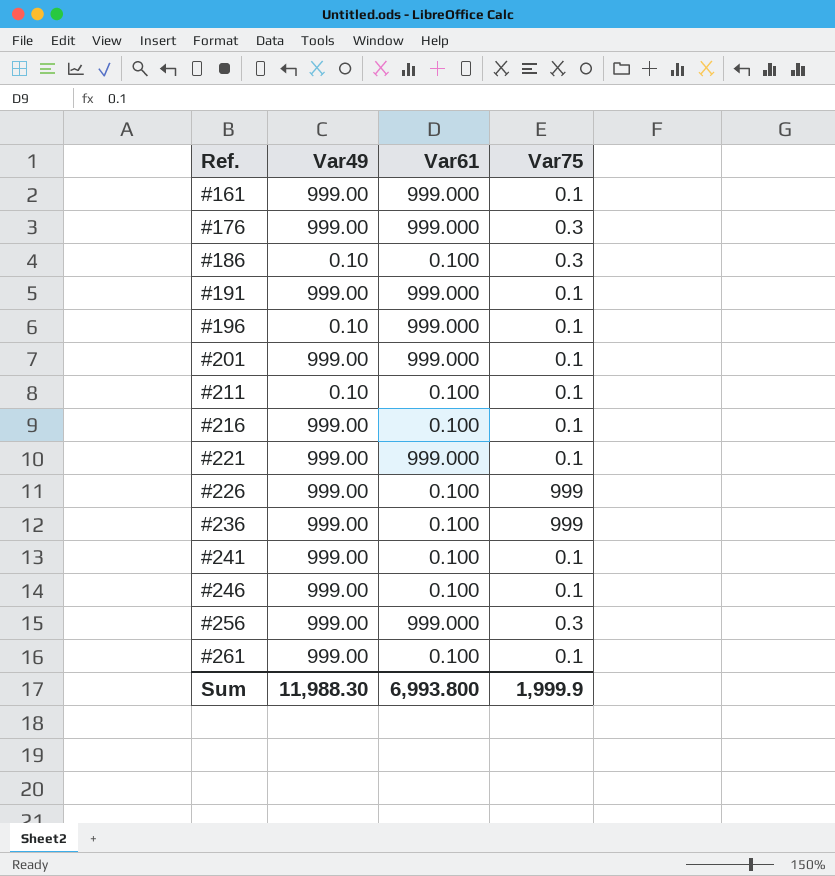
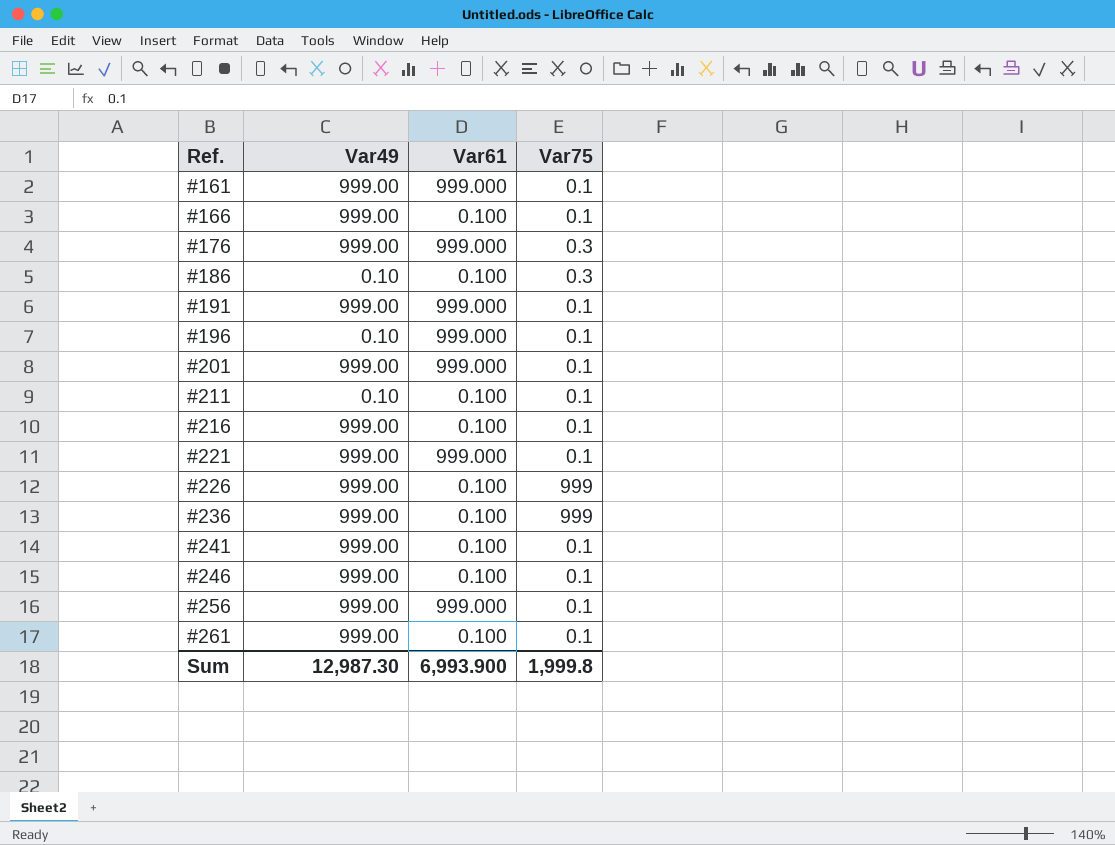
row #166: none -> 999.00 | 0.100 | 0.1
#256 | Var75: 0.3 -> 0.1
Sum | Var49: 11,988.30 -> 12,987.30
Sum | Var61: 6,993.800 -> 6,993.900
Sum | Var75: 1,999.9 -> 1,999.8

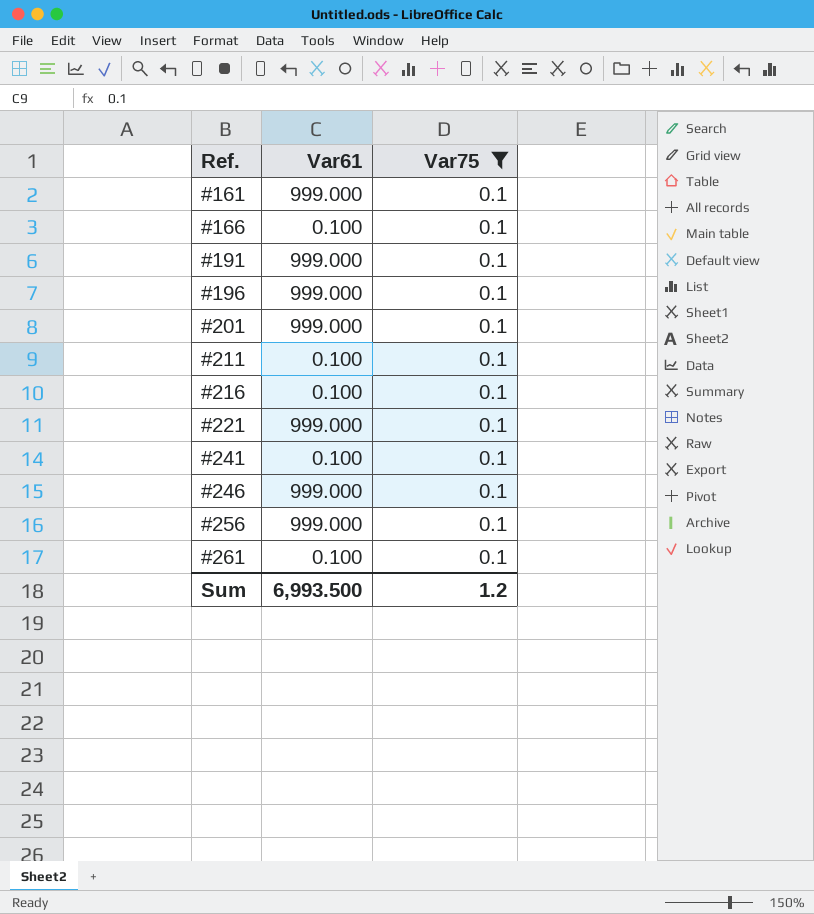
filter: none -> Var75 = 0.1
column Var49 | position: 2 -> none
#246 | Var61: 0.100 -> 999.000
Sum | Var61: 6,993.900 -> 6,993.500
Sum | Var75: 1,999.8 -> 1.2

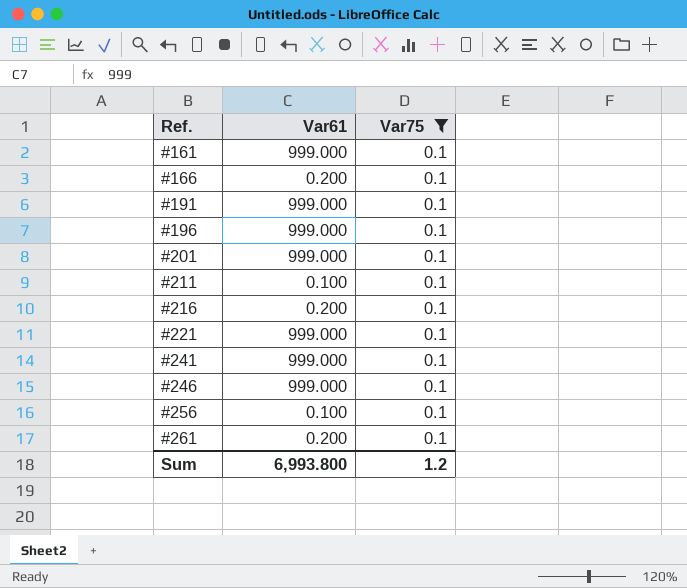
#166 | Var61: 0.100 -> 0.200
#216 | Var61: 0.100 -> 0.200
#241 | Var61: 0.100 -> 999.000
#256 | Var61: 999.000 -> 0.100
#261 | Var61: 0.100 -> 0.200
Sum | Var61: 6,993.500 -> 6,993.800

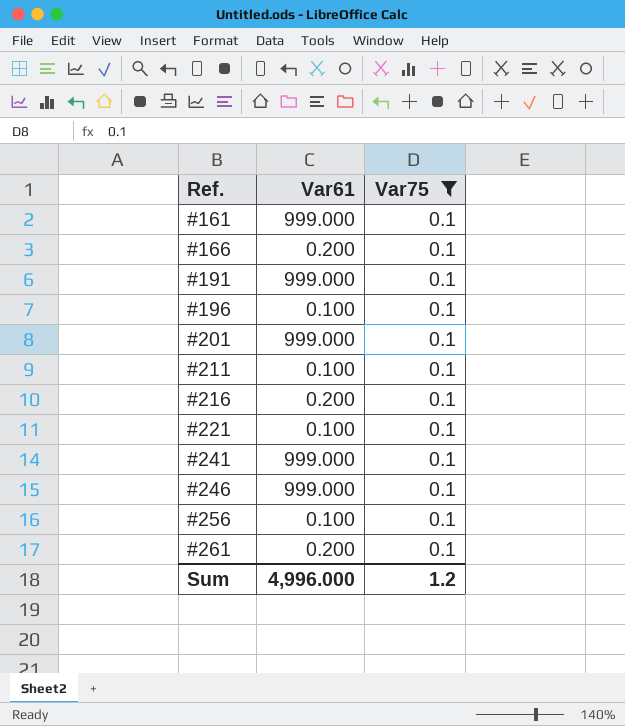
#196 | Var61: 999.000 -> 0.100
#221 | Var61: 999.000 -> 0.100
Sum | Var61: 6,993.800 -> 4,996.000

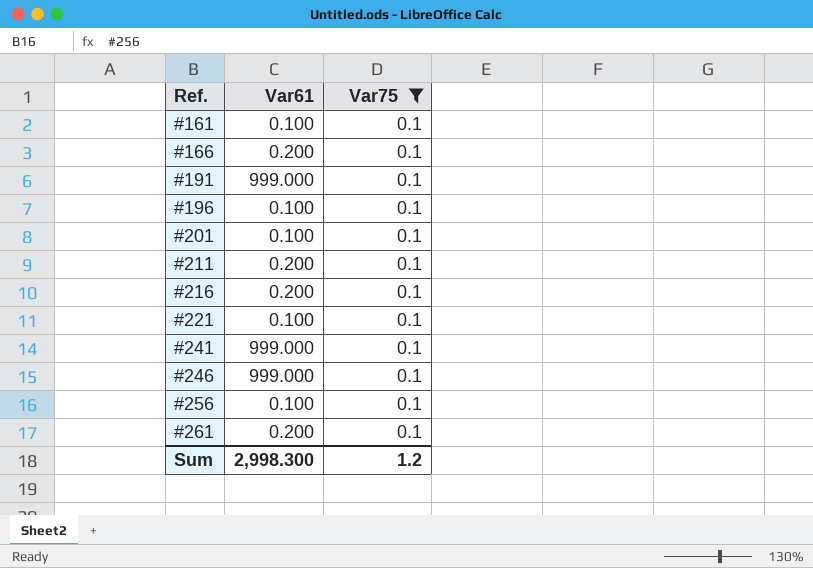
#161 | Var61: 999.000 -> 0.100
#201 | Var61: 999.000 -> 0.100
#211 | Var61: 0.100 -> 0.200
Sum | Var61: 4,996.000 -> 2,998.300

